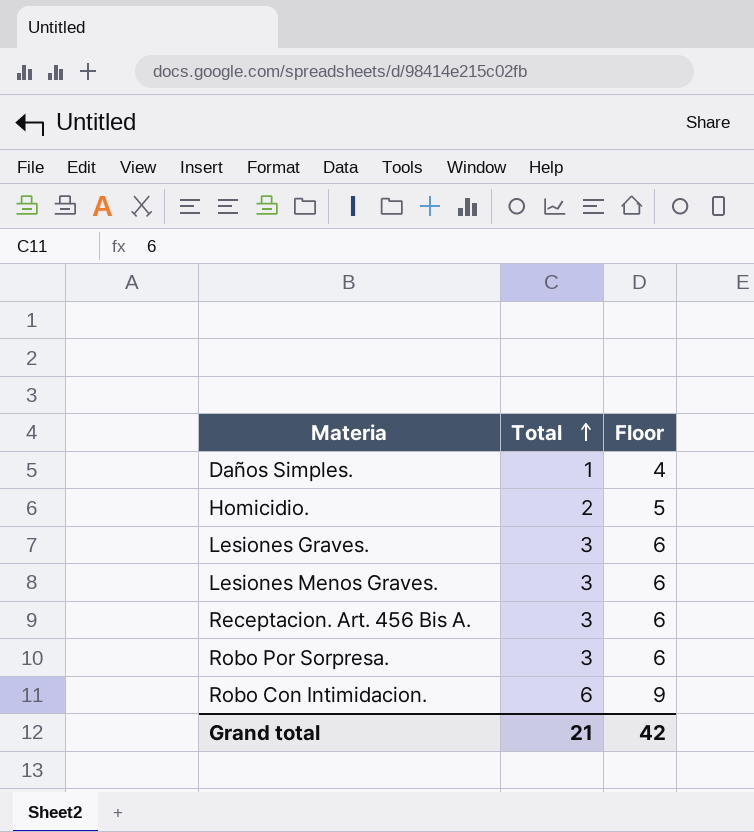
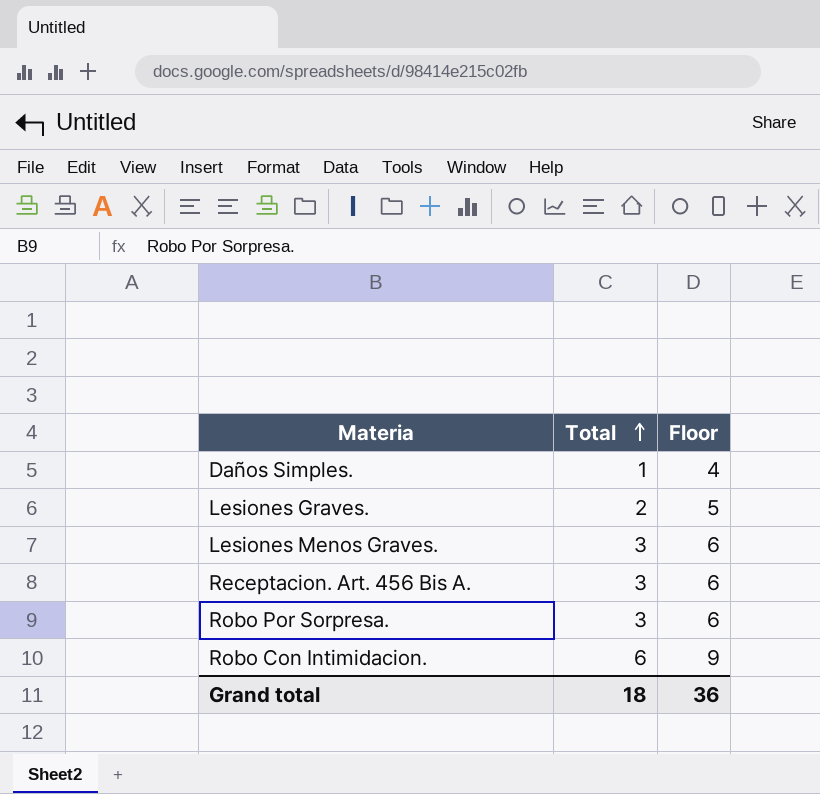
row Homicidio.: 2 | 5 -> none
Lesiones Graves. | Total: 3 -> 2
Lesiones Graves. | Floor: 6 -> 5
Grand total | Total: 21 -> 18
Grand total | Floor: 42 -> 36

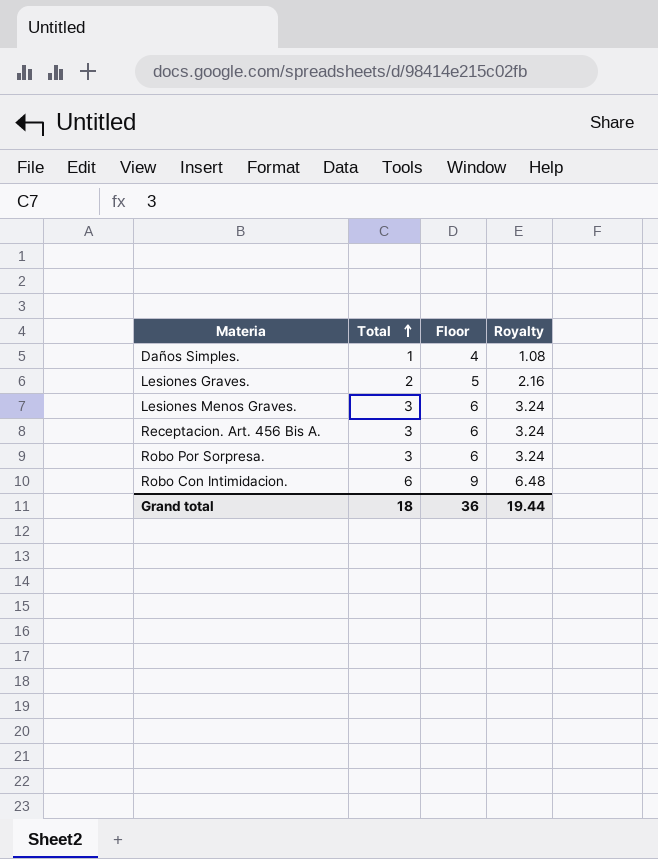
column Royalty | formula: none -> [Total] * 1.08

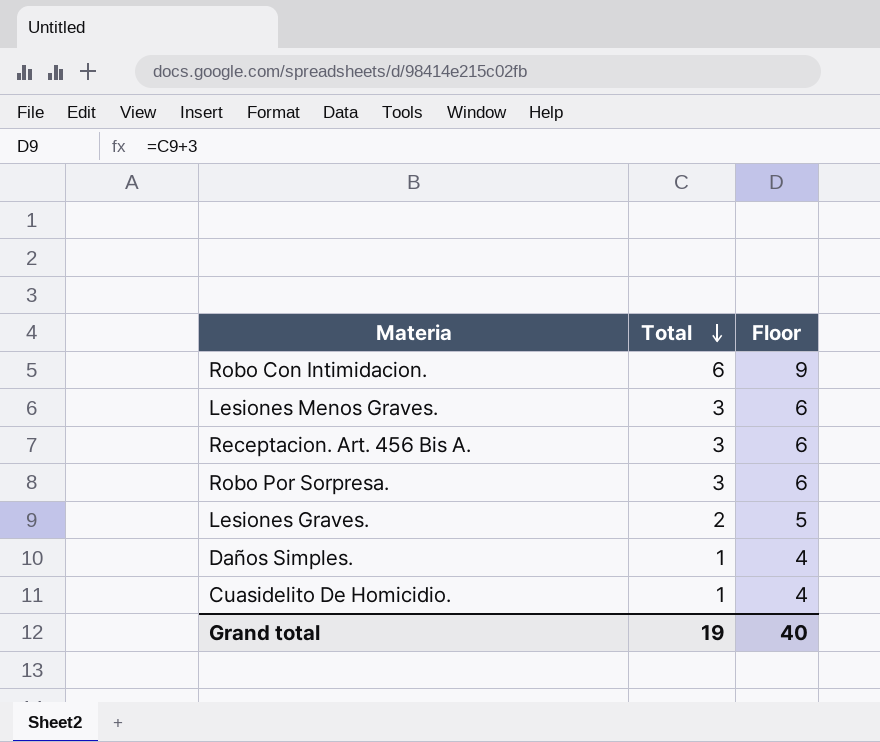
row order: Total ascending -> Total descending
column Royalty | formula: [Total] * 1.08 -> none
row Cuasidelito De Homicidio.: none -> 1 | 4
Grand total | Total: 18 -> 19
Grand total | Floor: 36 -> 40

